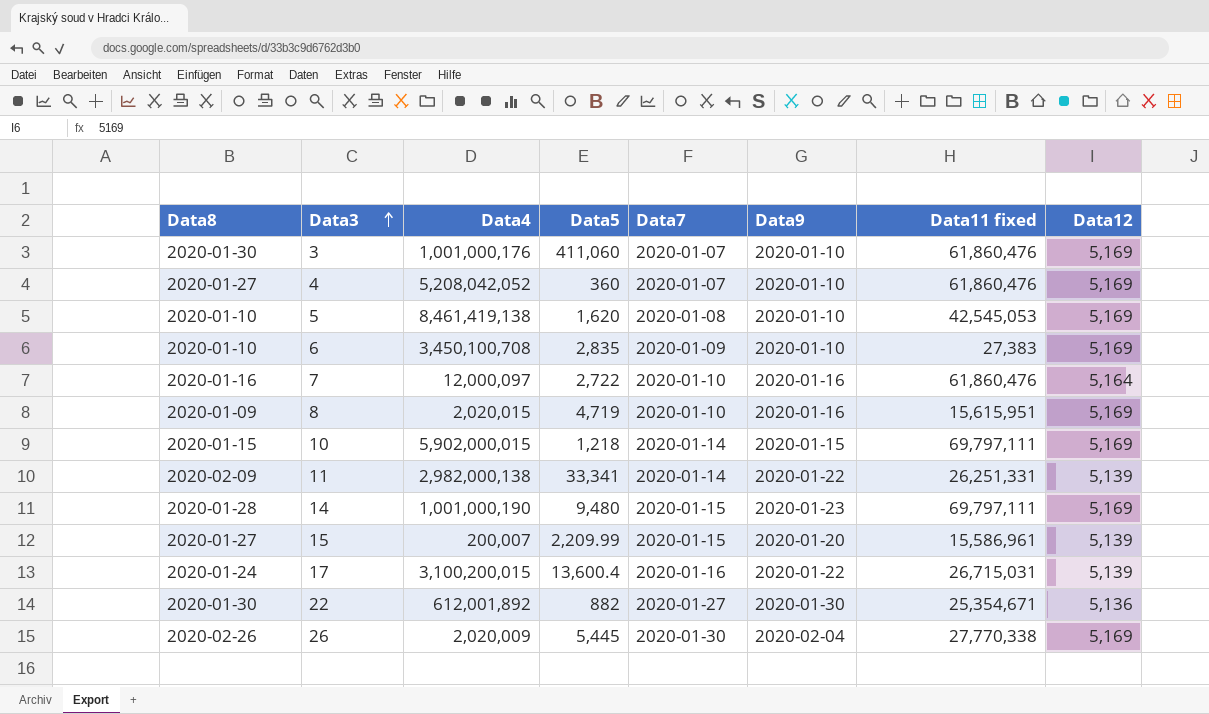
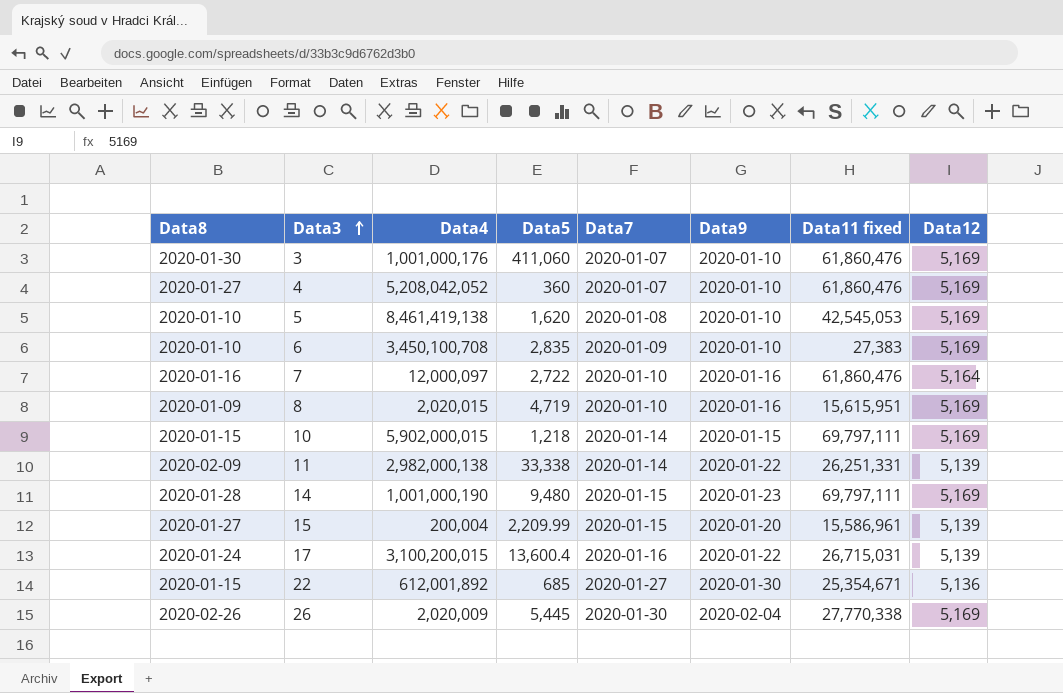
11 | Data5: 33,341 -> 33,338
15 | Data4: 200,007 -> 200,004
22 | Data8: 2020-01-30 -> 2020-01-15
22 | Data5: 882 -> 685

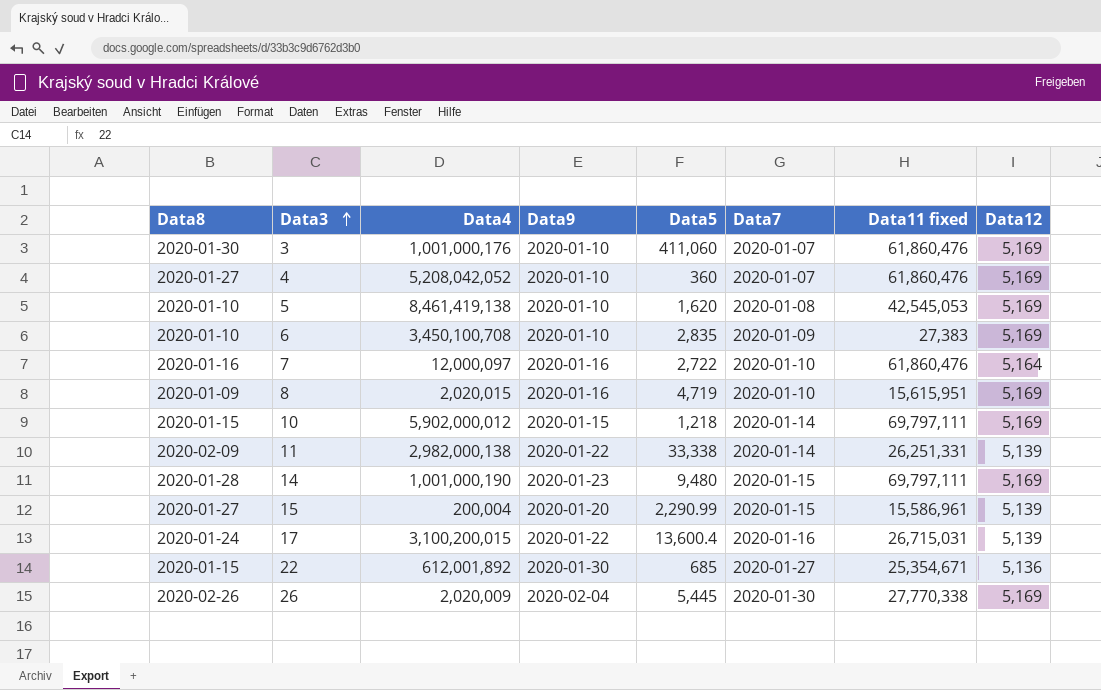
column Data9 | position: 6 -> 4
10 | Data4: 5,902,000,015 -> 5,902,000,012
15 | Data5: 2,209.99 -> 2,290.99

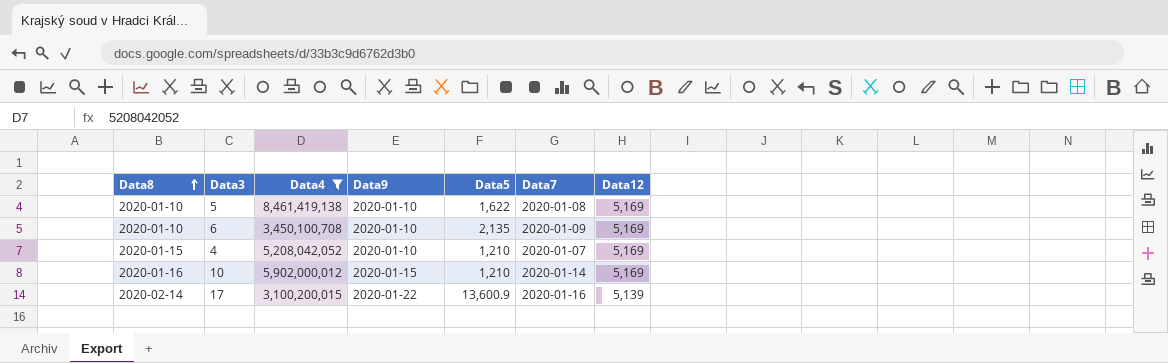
filter: none -> Data4 >= 3,100,200,015
row order: Data3 ascending -> Data8 ascending
column Data11 fixed | position: 7 -> none
5 | Data5: 1,620 -> 1,622
6 | Data5: 2,835 -> 2,135
4 | Data8: 2020-01-27 -> 2020-01-15
4 | Data5: 360 -> 1,210
10 | Data8: 2020-01-15 -> 2020-01-16
10 | Data5: 1,218 -> 1,210
17 | Data8: 2020-01-24 -> 2020-02-14
17 | Data5: 13,600.4 -> 13,600.9

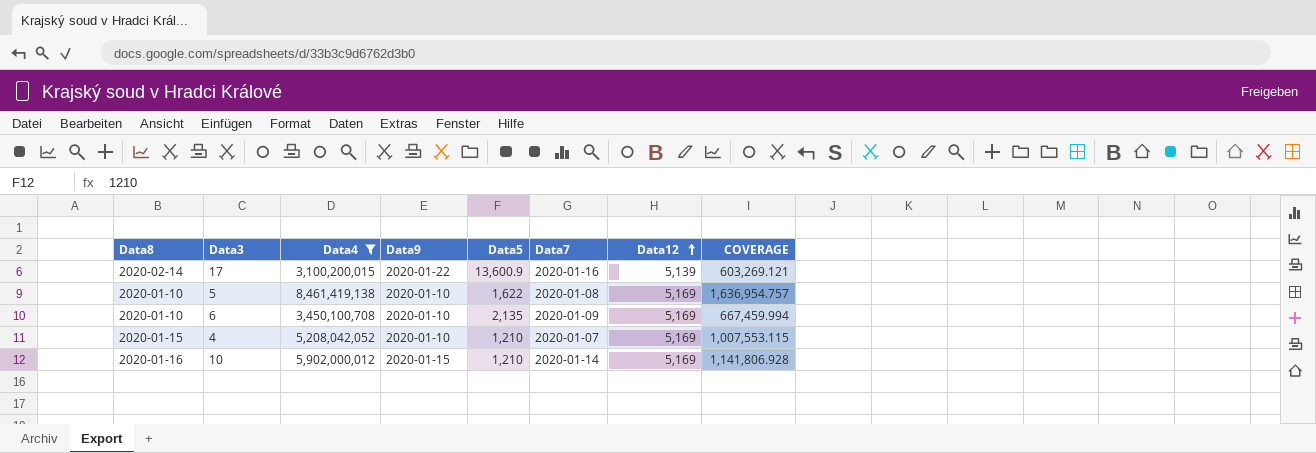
row order: Data8 ascending -> Data12 ascending
column COVERAGE | formula: none -> [Data4] / [Data12]

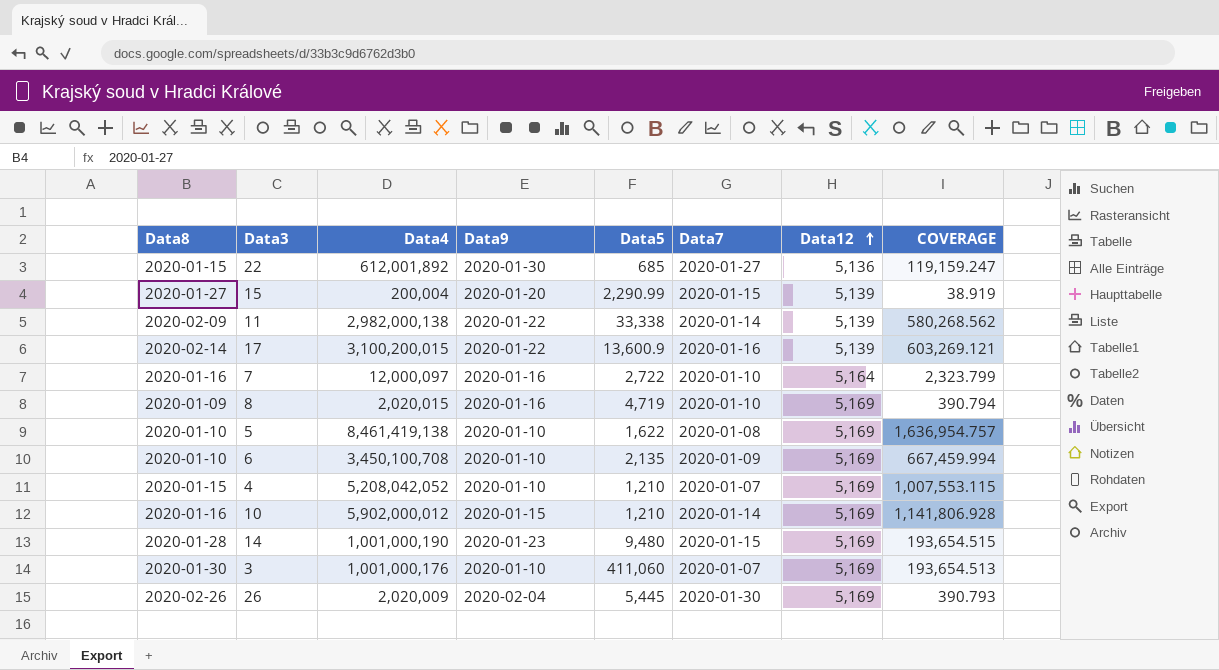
filter: Data4 >= 3,100,200,015 -> none

